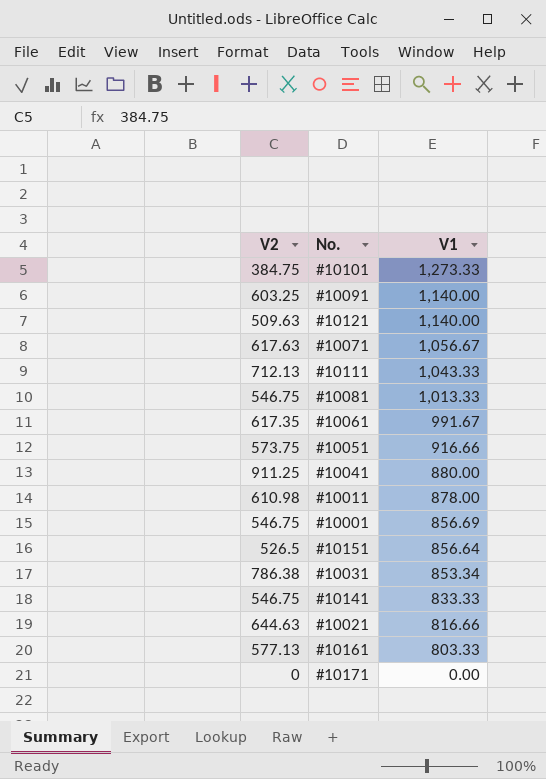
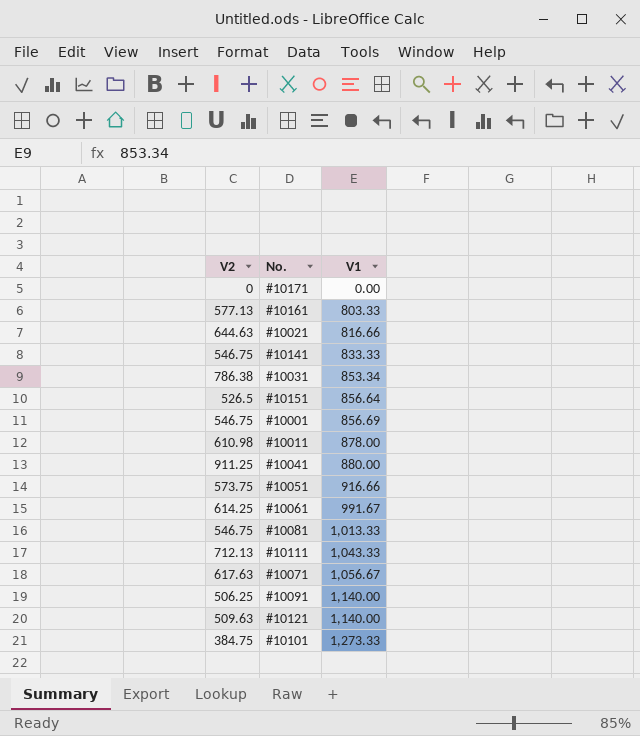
row order: V1 descending -> V1 ascending
#10061 | V2: 617.35 -> 614.25
#10091 | V2: 603.25 -> 506.25

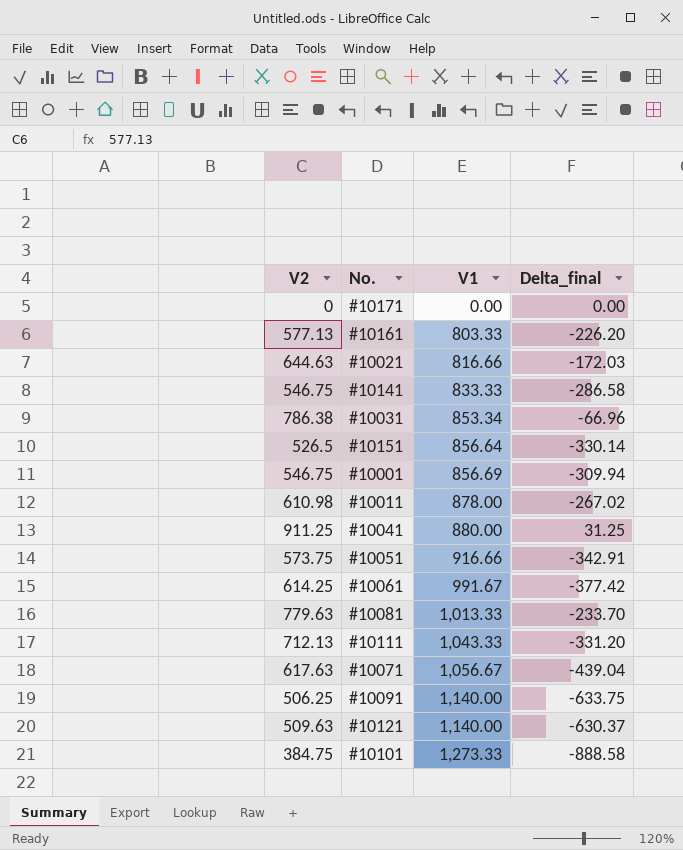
column Delta_final | formula: none -> [V2] - [V1]
#10081 | V2: 546.75 -> 779.63

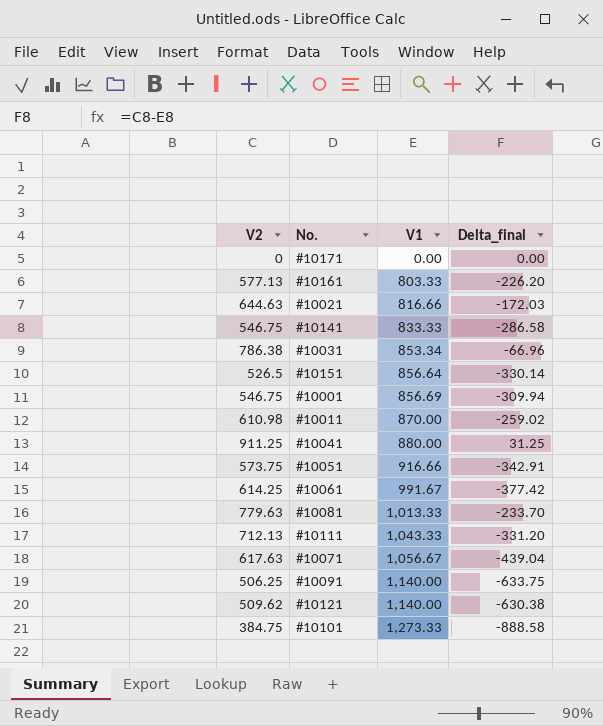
#10011 | V1: 878.00 -> 870.00
#10011 | Delta_final: -267.02 -> -259.02
#10121 | V2: 509.63 -> 509.62
#10121 | Delta_final: -630.37 -> -630.38

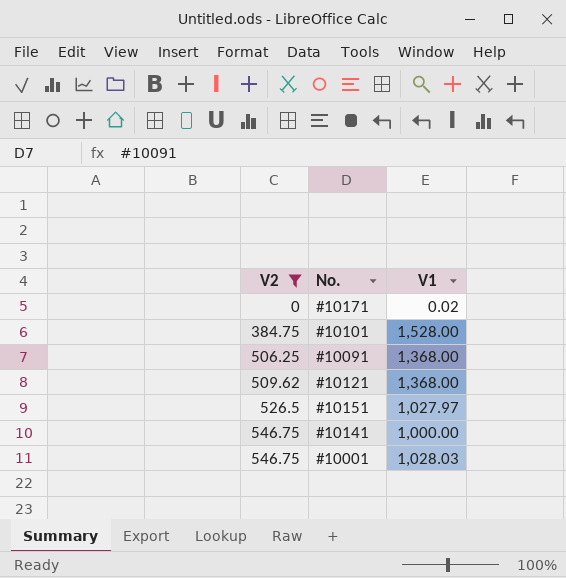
filter: none -> V2 <= 546.75
row order: V1 ascending -> V2 ascending
column Delta_final | formula: [V2] - [V1] -> none
#10171 | V1: 0.00 -> 0.02
#10101 | V1: 1,273.33 -> 1,528.00
#10091 | V1: 1,140.00 -> 1,368.00
#10121 | V1: 1,140.00 -> 1,368.00
#10151 | V1: 856.64 -> 1,027.97
#10141 | V1: 833.33 -> 1,000.00
#10001 | V1: 856.69 -> 1,028.03

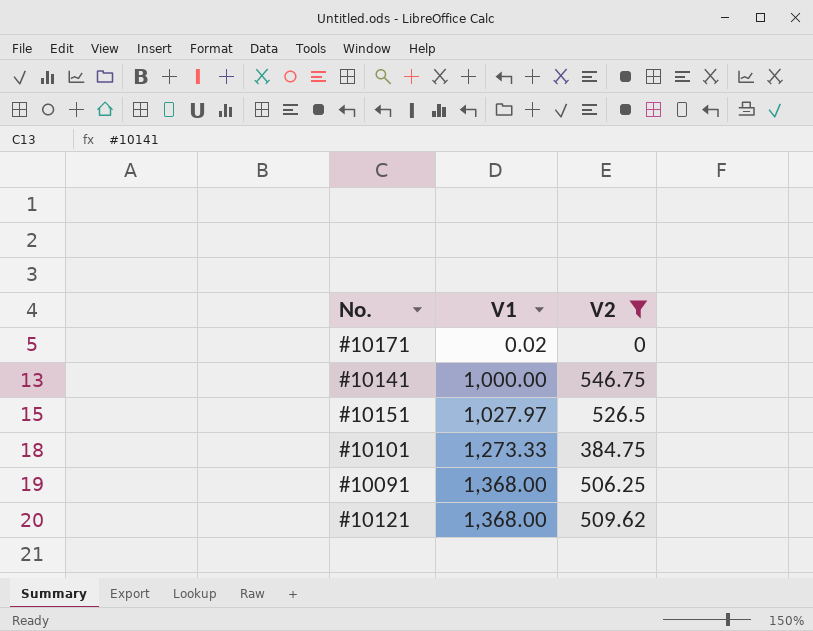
row order: V2 ascending -> V1 ascending
column V2 | position: 1 -> 3
row #10001: 546.75 | 1,028.03 -> none
#10101 | V1: 1,528.00 -> 1,273.33

